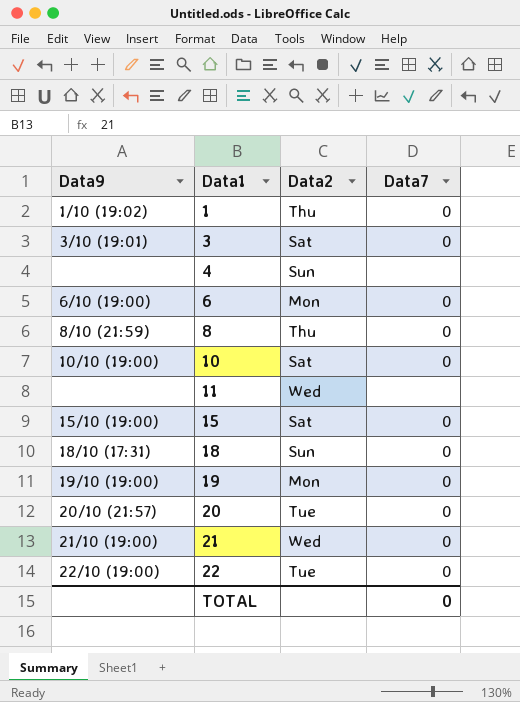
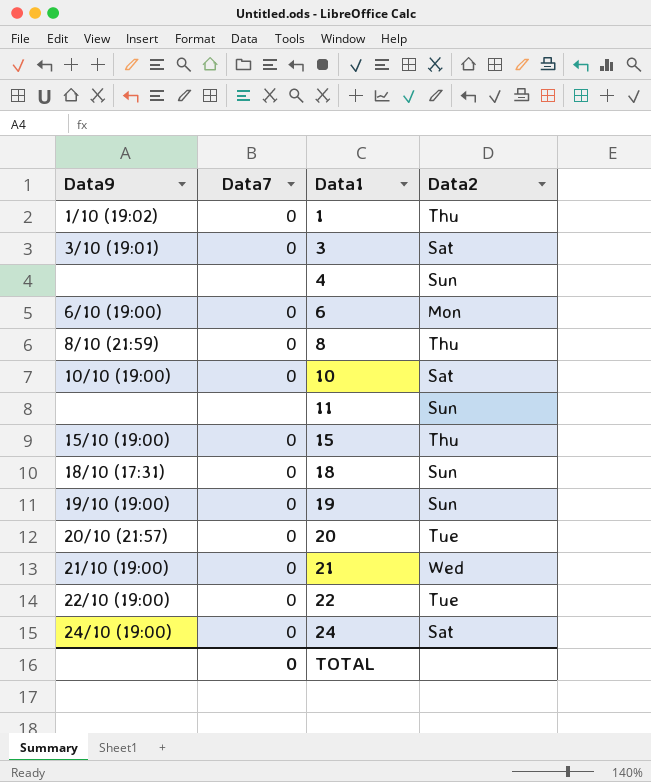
column Data7 | position: 4 -> 2
11 | Data2: Wed -> Sun
15 | Data2: Sat -> Thu
19 | Data2: Mon -> Sun
row 24: none -> 24/10 (19:00) | 0 | Sat

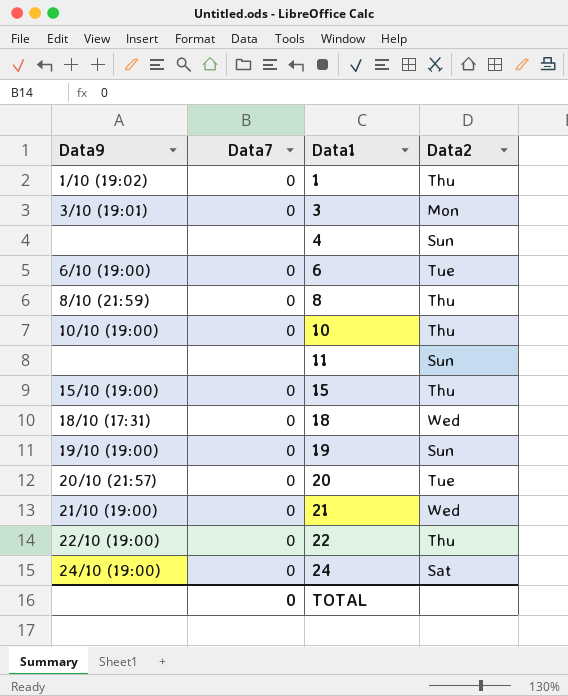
3 | Data2: Sat -> Mon
6 | Data2: Mon -> Tue
10 | Data2: Sat -> Thu
18 | Data2: Sun -> Wed
22 | Data2: Tue -> Thu

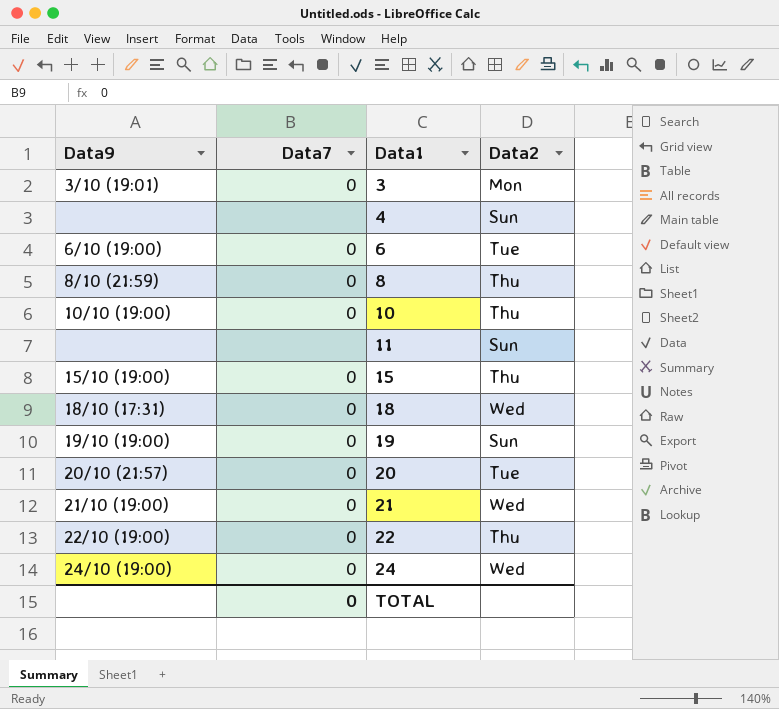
row 1: 1/10 (19:02) | 0 | Thu -> none
24 | Data2: Sat -> Wed

